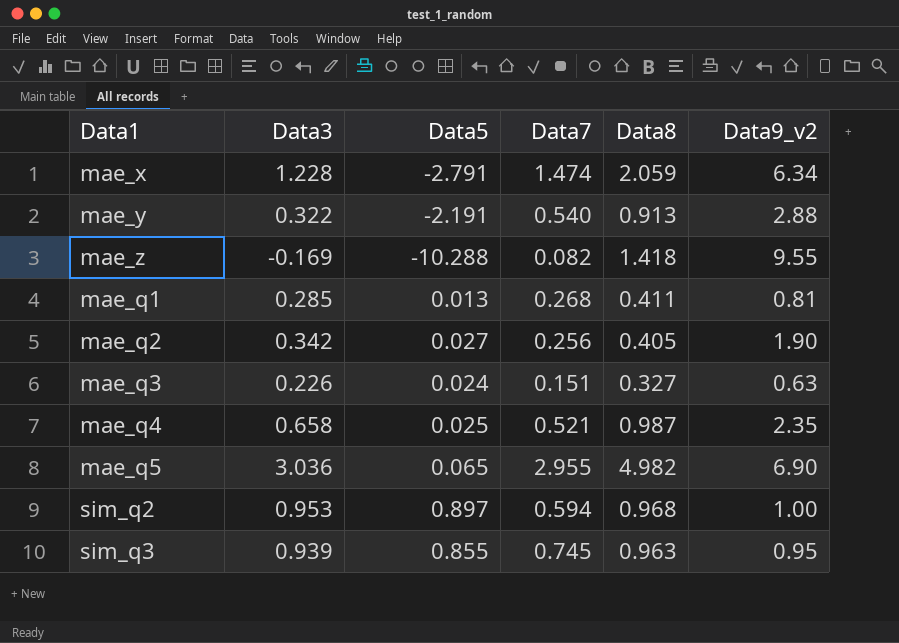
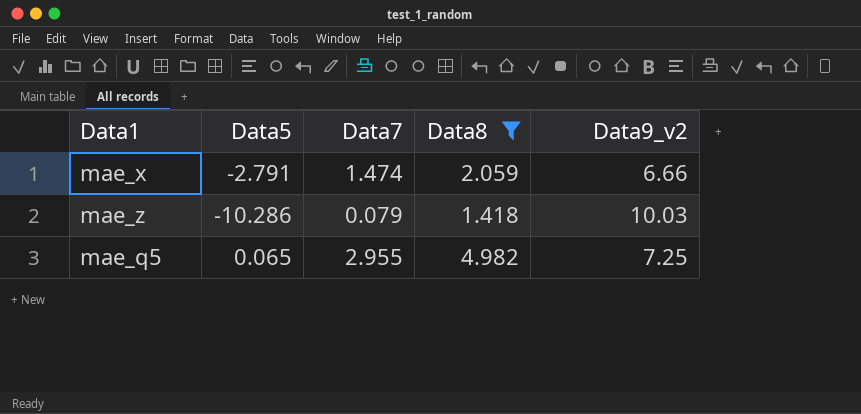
filter: none -> Data8 >= 1.418
column Data3 | position: 2 -> none
mae_x | Data9_v2: 6.34 -> 6.66
mae_z | Data5: -10.288 -> -10.286
mae_z | Data7: 0.082 -> 0.079
mae_z | Data9_v2: 9.55 -> 10.03
mae_q5 | Data9_v2: 6.90 -> 7.25

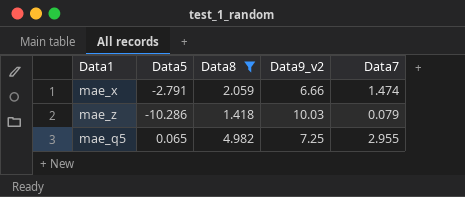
column Data7 | position: 3 -> 5

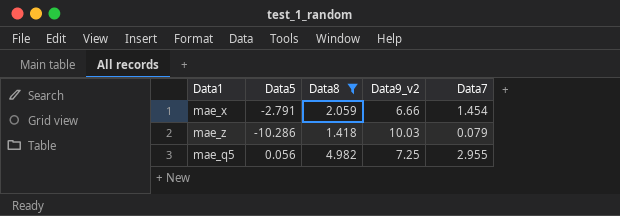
mae_x | Data7: 1.474 -> 1.454
mae_q5 | Data5: 0.065 -> 0.056

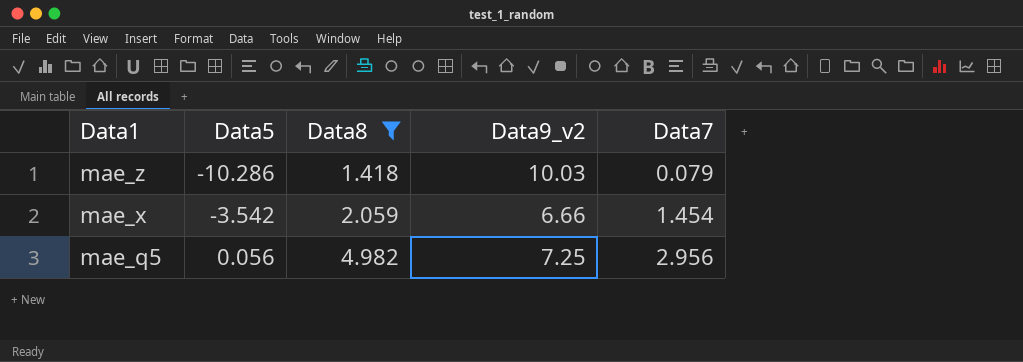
row order: none -> Data1 descending
mae_x | Data5: -2.791 -> -3.542
mae_q5 | Data7: 2.955 -> 2.956

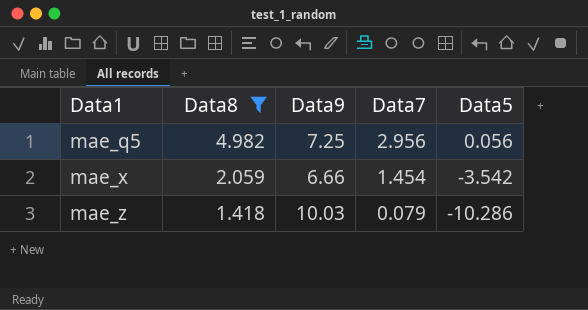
row order: Data1 descending -> Data1 ascending
column name: Data9_v2 -> Data9
column Data5 | position: 2 -> 5

